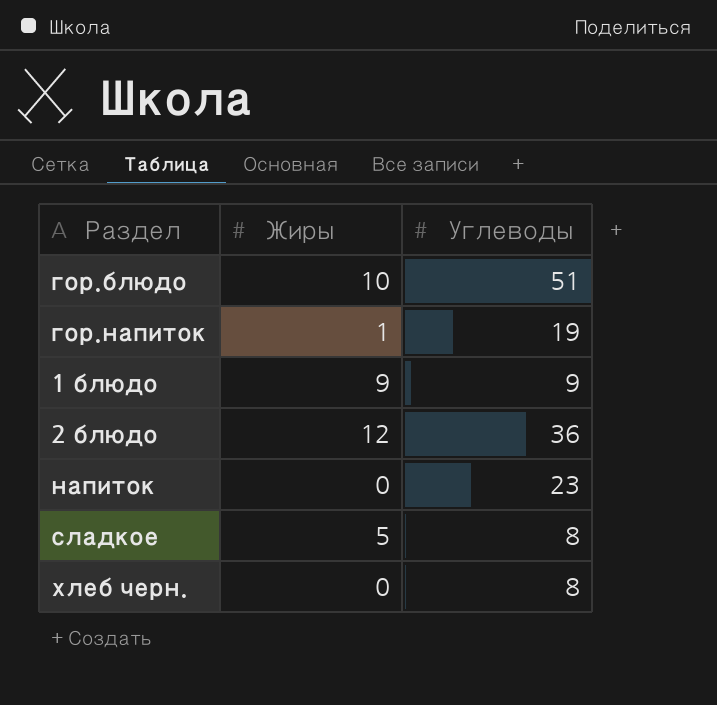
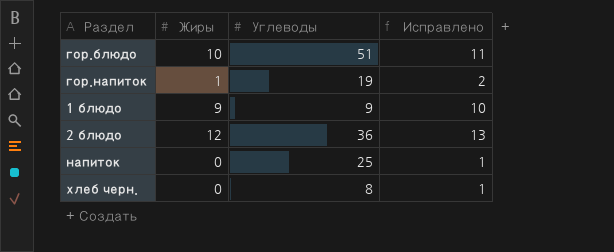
column Исправлено | formula: none -> [Жиры] + 1
row сладкое: 5 | 8 -> none
напиток | Углеводы: 23 -> 25

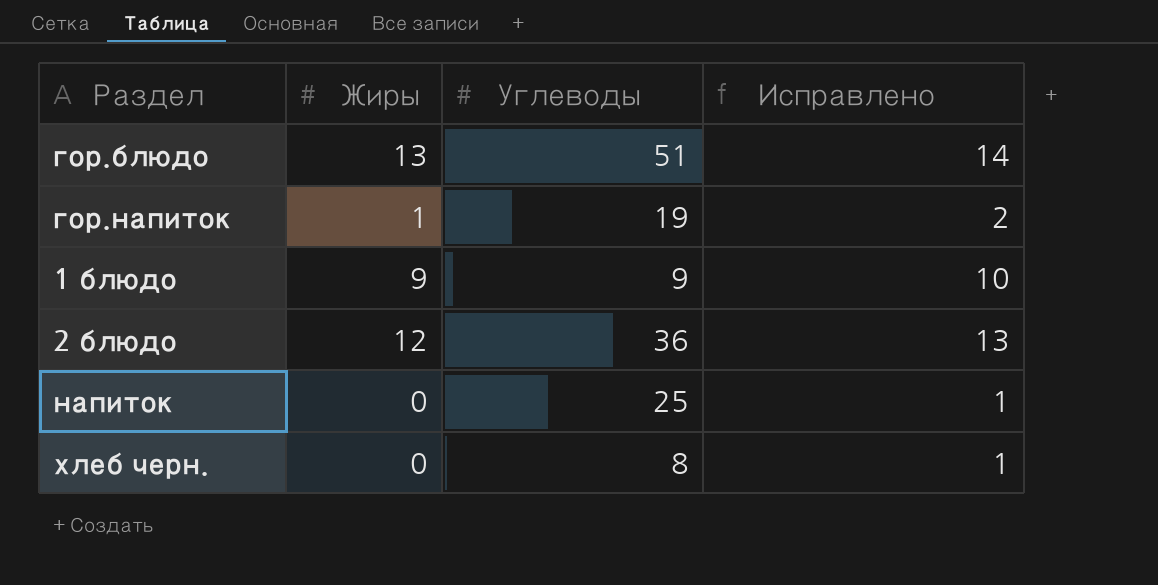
гор.блюдо | Жиры: 10 -> 13
гор.блюдо | Исправлено: 11 -> 14

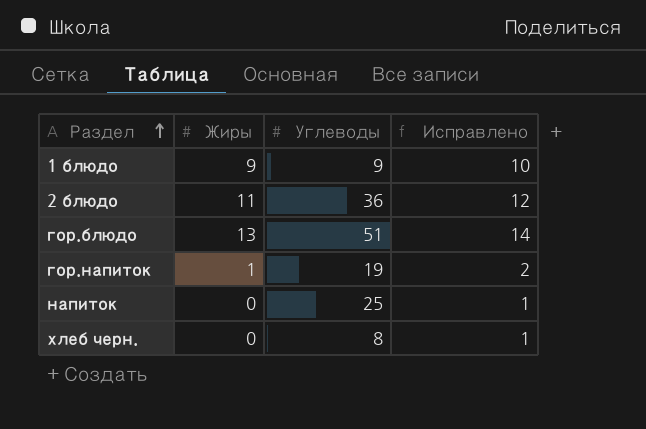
row order: none -> Раздел ascending
2 блюдо | Жиры: 12 -> 11
2 блюдо | Исправлено: 13 -> 12

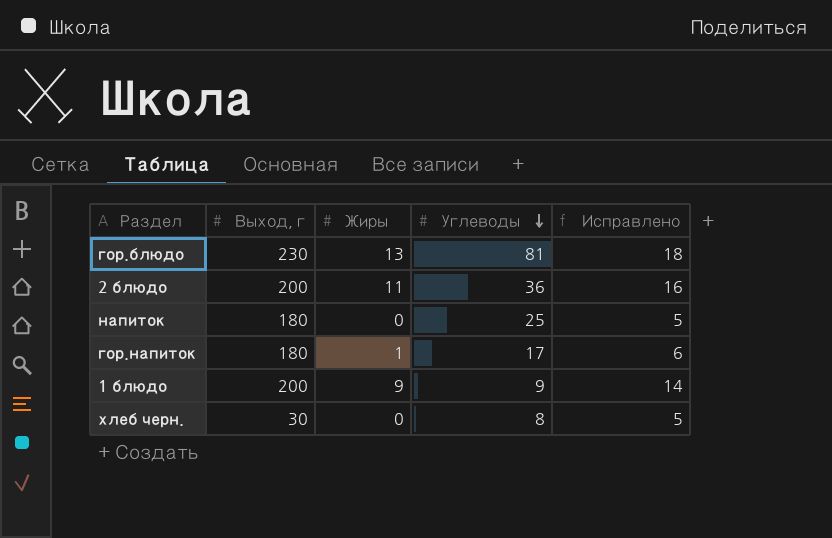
row order: Раздел ascending -> Углеводы descending
column Выход, г | position: none -> 2
column Исправлено | formula: [Жиры] + 1 -> [Жиры] + 5
гор.блюдо | Углеводы: 51 -> 81
гор.напиток | Углеводы: 19 -> 17

